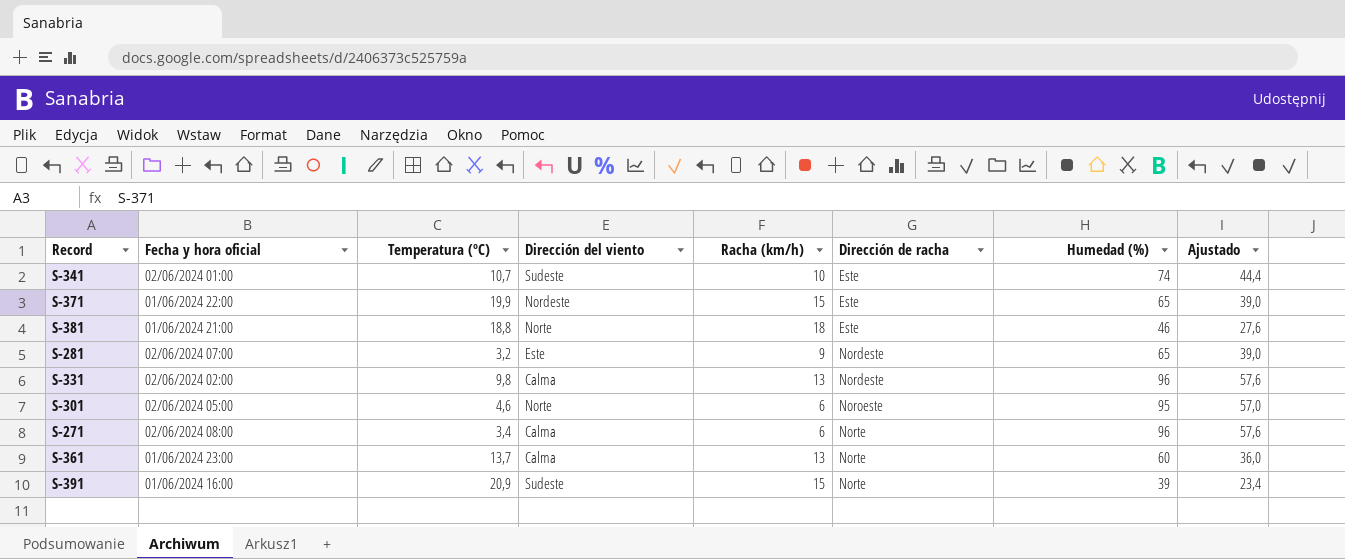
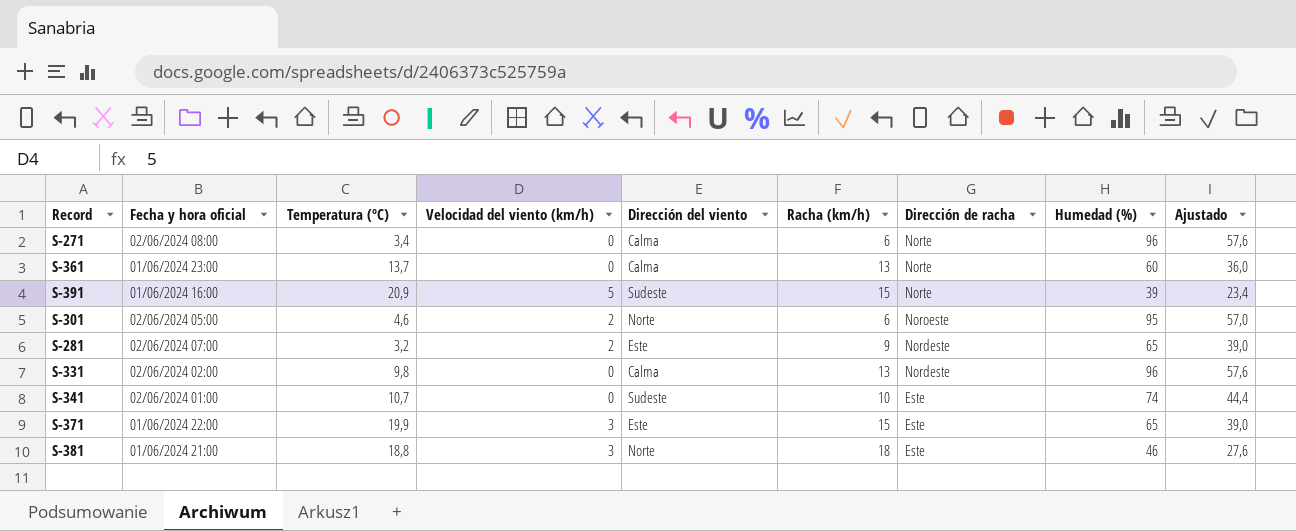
row order: Dirección de racha ascending -> Dirección de racha descending
column Velocidad del viento (km/h) | position: none -> 4
S-371 | Dirección del viento: Nordeste -> Este

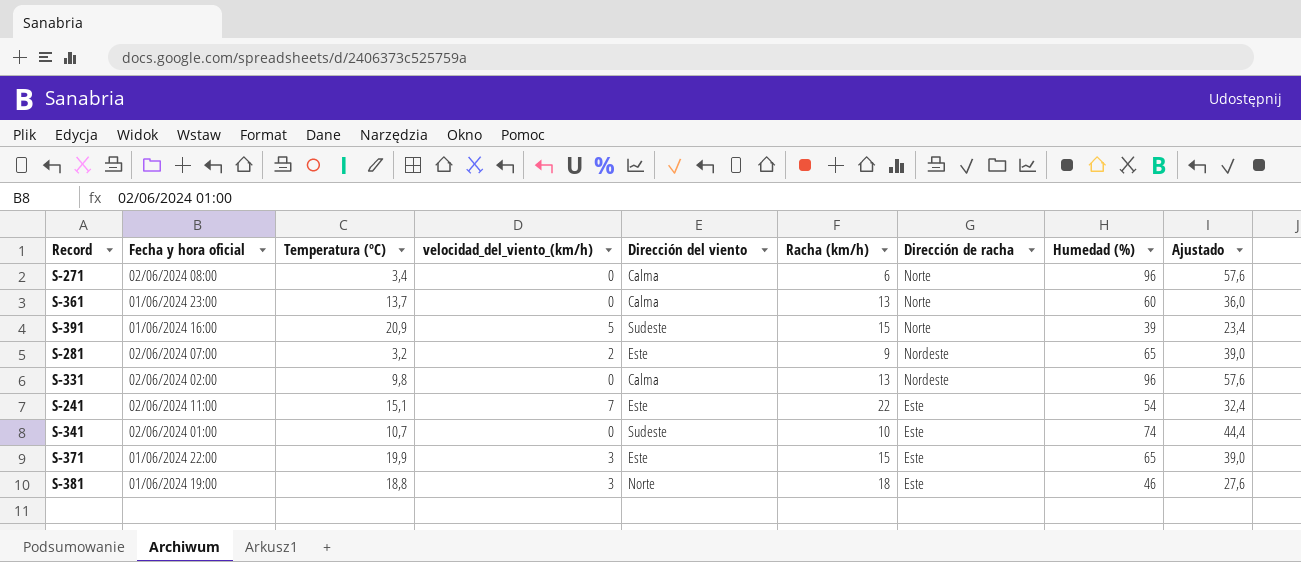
column name: Velocidad del viento (km/h) -> velocidad_del_viento_(km/h)
row S-301: 02/06/2024 05:00 | 4,6 | 2 | Norte | 6 | Noroeste | 95 | 57,0 -> none
row S-241: none -> 02/06/2024 11:00 | 15,1 | 7 | Este | 22 | Este | 54 | 32,4
S-381 | Fecha y hora oficial: 01/06/2024 21:00 -> 01/06/2024 19:00

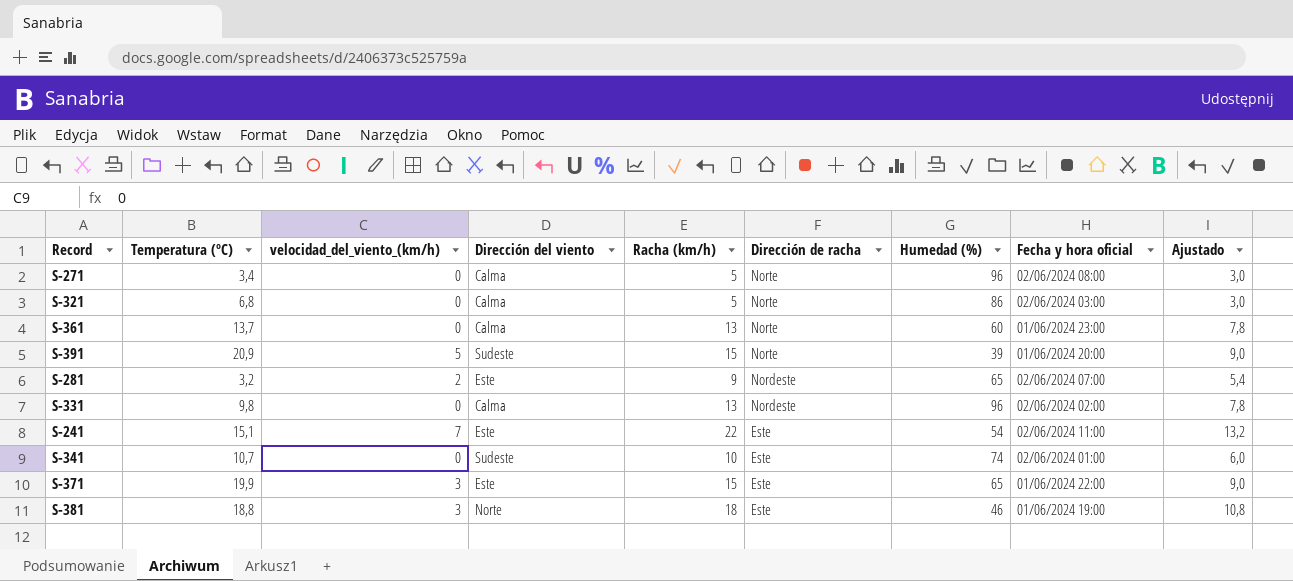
column Fecha y hora oficial | position: 2 -> 8
column Ajustado | formula: [Humedad (%)] * 0,6 -> [Racha (km/h)] * 0,6
S-271 | Racha (km/h): 6 -> 5
row S-321: none -> 6,8 | 0 | Calma | 5 | Norte | 86 | 02/06/2024 03:00 | 3,0
S-391 | Fecha y hora oficial: 01/06/2024 16:00 -> 01/06/2024 20:00

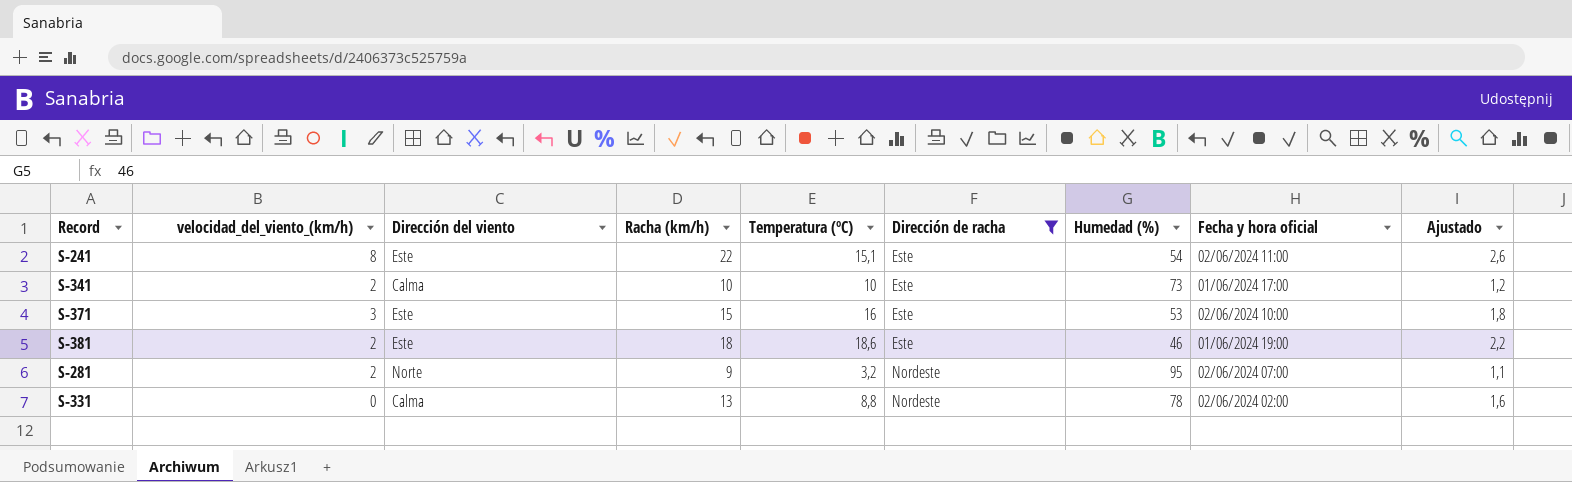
filter: none -> Dirección de racha != Norte
row order: Dirección de racha descending -> Dirección de racha ascending
column Temperatura (ºC) | position: 2 -> 5
column Ajustado | formula: [Racha (km/h)] * 0,6 -> [Racha (km/h)] * 0,12
S-241 | velocidad_del_viento_(km/h): 7 -> 8
S-341 | velocidad_del_viento_(km/h): 0 -> 2
S-341 | Dirección del viento: Sudeste -> Calma
S-341 | Temperatura (ºC): 10,7 -> 10
S-341 | Humedad (%): 74 -> 73
S-341 | Fecha y hora oficial: 02/06/2024 01:00 -> 01/06/2024 17:00
S-371 | Temperatura (ºC): 19,9 -> 16
S-371 | Humedad (%): 65 -> 53
S-371 | Fecha y hora oficial: 01/06/2024 22:00 -> 02/06/2024 10:00
S-381 | velocidad_del_viento_(km/h): 3 -> 2
S-381 | Dirección del viento: Norte -> Este
S-381 | Temperatura (ºC): 18,8 -> 18,6
S-281 | Dirección del viento: Este -> Norte
S-281 | Humedad (%): 65 -> 95
S-331 | Temperatura (ºC): 9,8 -> 8,8
S-331 | Humedad (%): 96 -> 78

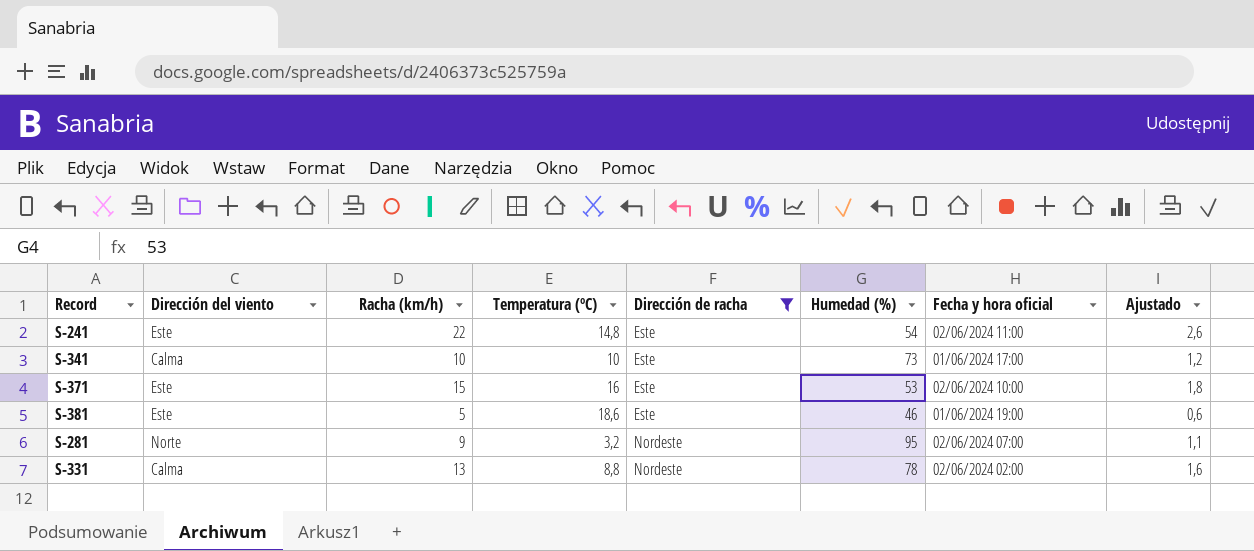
column velocidad_del_viento_(km/h) | position: 2 -> none
S-241 | Temperatura (ºC): 15,1 -> 14,8
S-381 | Racha (km/h): 18 -> 5
S-381 | Ajustado: 2,2 -> 0,6

